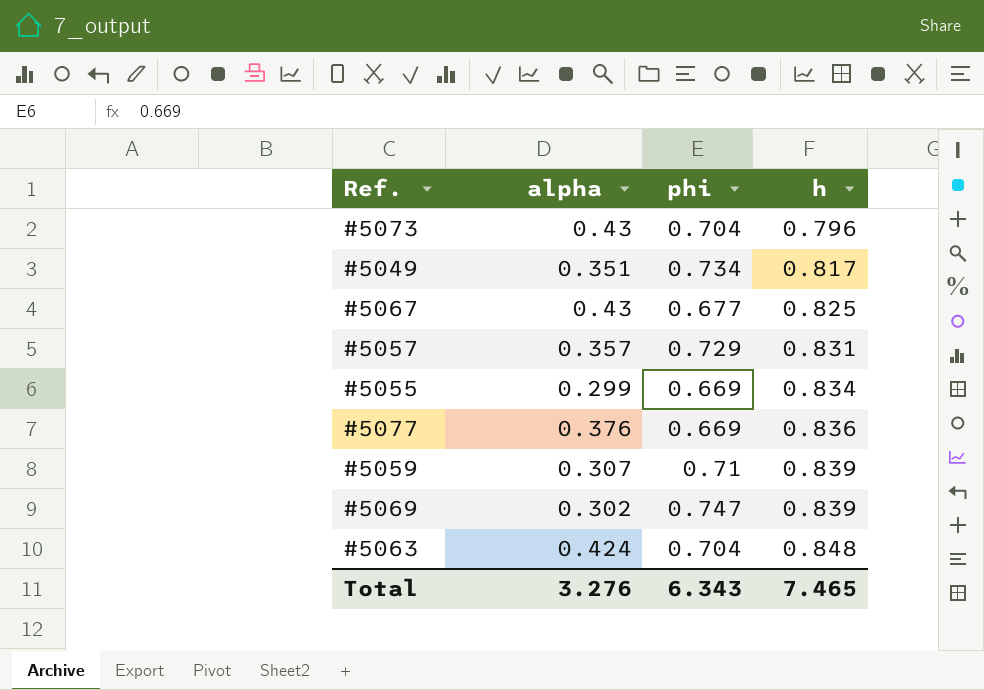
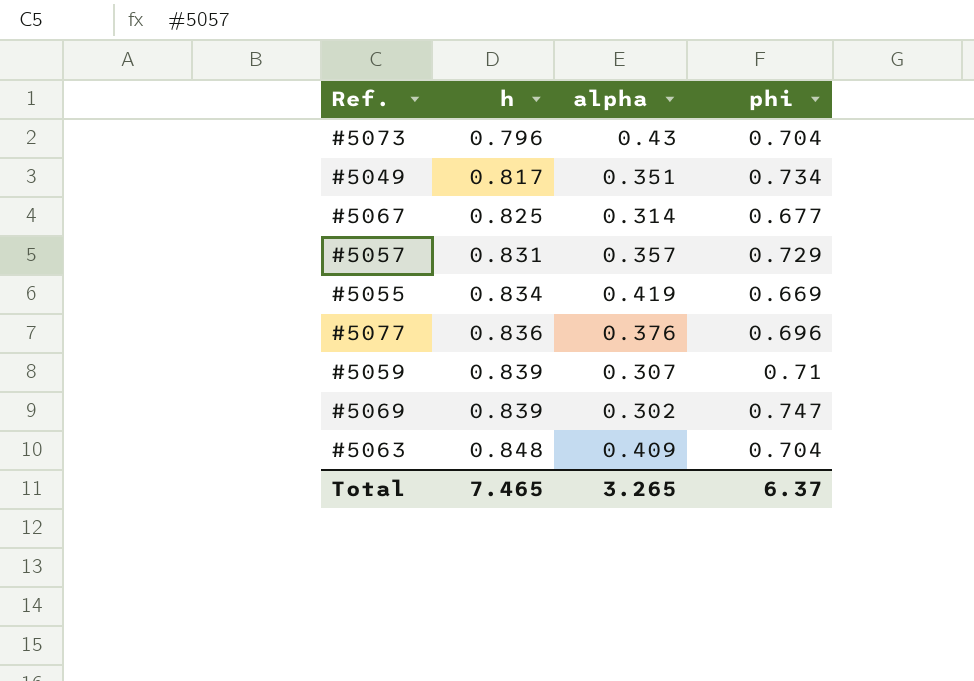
column h | position: 4 -> 2
#5067 | alpha: 0.43 -> 0.314
#5055 | alpha: 0.299 -> 0.419
#5077 | phi: 0.669 -> 0.696
#5063 | alpha: 0.424 -> 0.409
Total | alpha: 3.276 -> 3.265
Total | phi: 6.343 -> 6.37

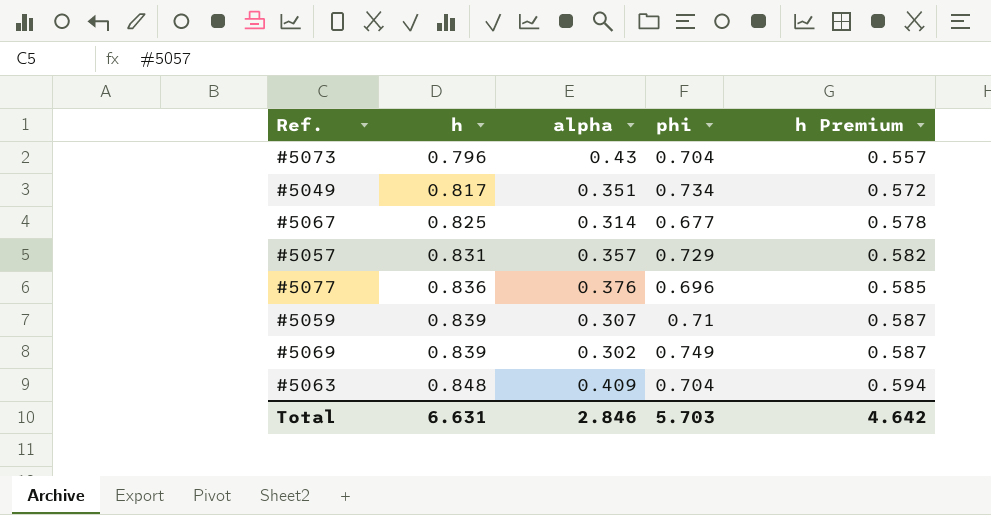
column h Premium | formula: none -> [h] * 0.7
row #5055: 0.834 | 0.419 | 0.669 -> none
#5069 | phi: 0.747 -> 0.749
Total | h: 7.465 -> 6.631
Total | alpha: 3.265 -> 2.846
Total | phi: 6.37 -> 5.703

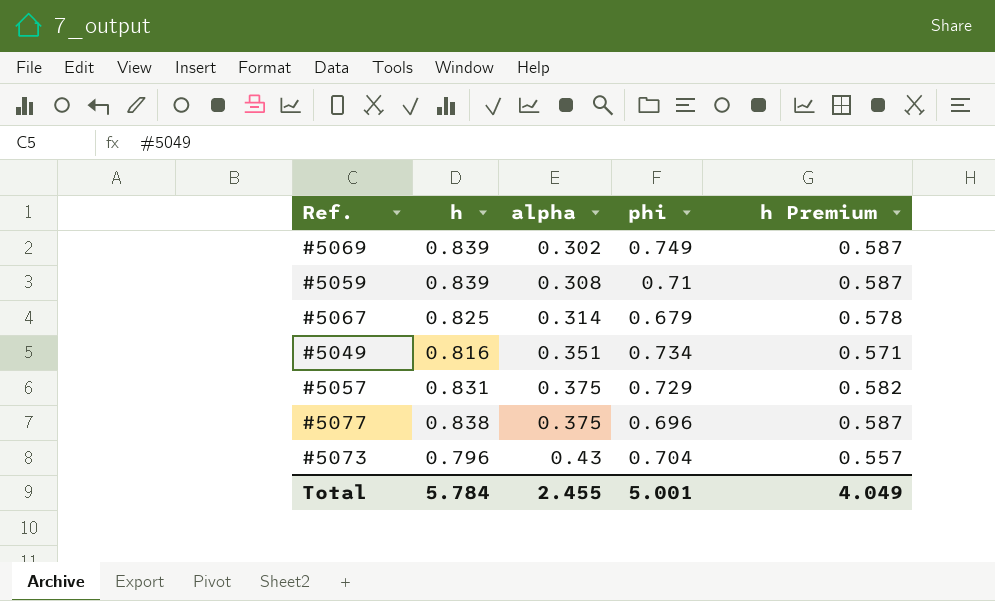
row order: h ascending -> alpha ascending
row #5063: 0.848 | 0.409 | 0.704 | 0.594 -> none
#5059 | alpha: 0.307 -> 0.308
#5067 | phi: 0.677 -> 0.679
#5049 | h: 0.817 -> 0.816
#5049 | h Premium: 0.572 -> 0.571
#5057 | alpha: 0.357 -> 0.375
#5077 | h: 0.836 -> 0.838
#5077 | alpha: 0.376 -> 0.375
#5077 | h Premium: 0.585 -> 0.587
Total | h: 6.631 -> 5.784
Total | alpha: 2.846 -> 2.455
Total | phi: 5.703 -> 5.001
Total | h Premium: 4.642 -> 4.049

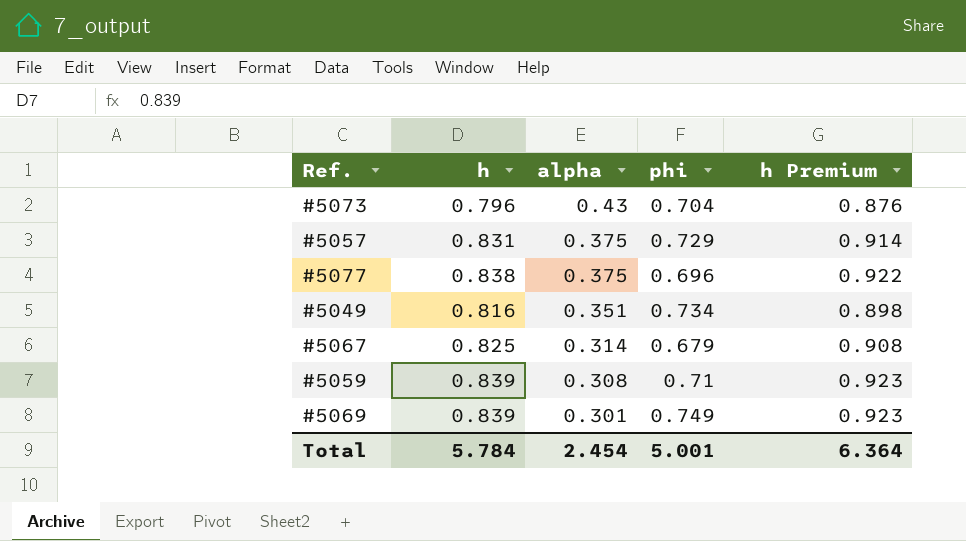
row order: alpha ascending -> alpha descending
column h Premium | formula: [h] * 0.7 -> [h] * 1.1
#5069 | alpha: 0.302 -> 0.301
Total | alpha: 2.455 -> 2.454
Total | h Premium: 4.049 -> 6.364

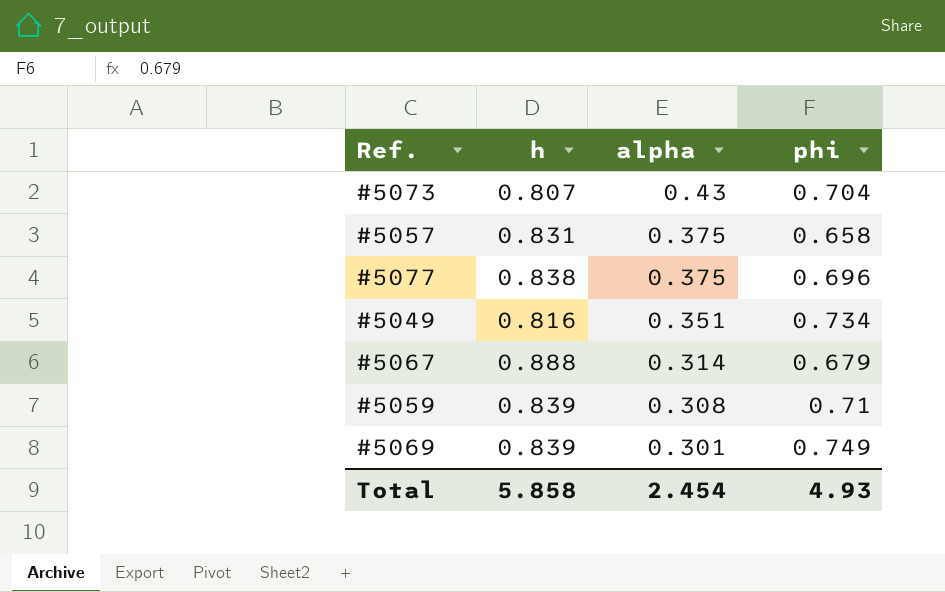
column h Premium | formula: [h] * 1.1 -> none
#5073 | h: 0.796 -> 0.807
#5057 | phi: 0.729 -> 0.658
#5067 | h: 0.825 -> 0.888
Total | h: 5.784 -> 5.858
Total | phi: 5.001 -> 4.93

